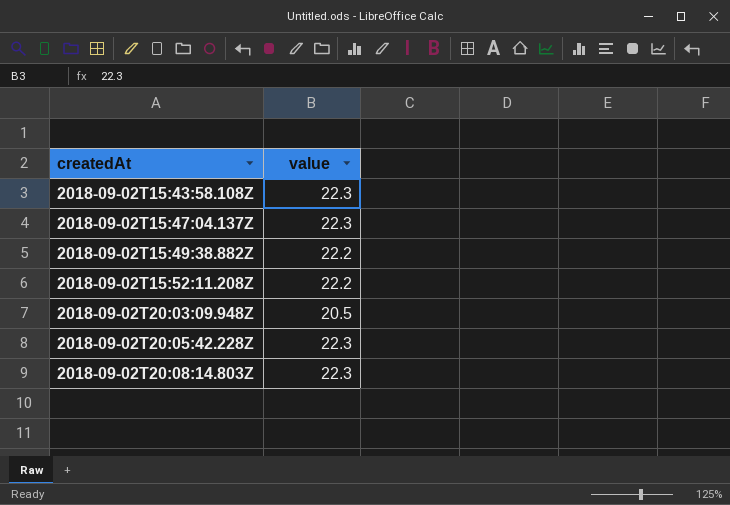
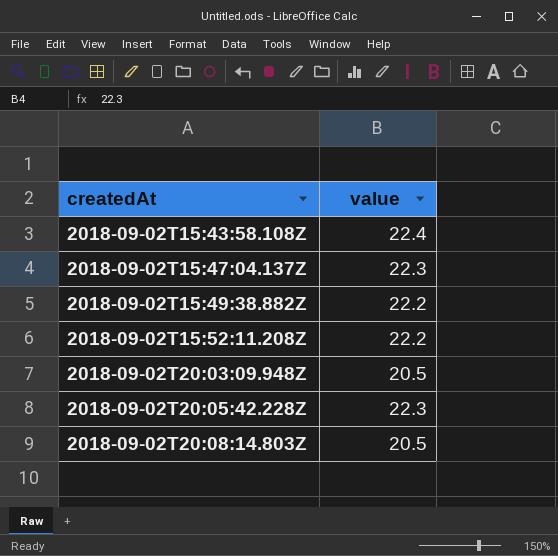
2018-09-02T15:43:58.108Z | value: 22.3 -> 22.4
2018-09-02T20:08:14.803Z | value: 22.3 -> 20.5

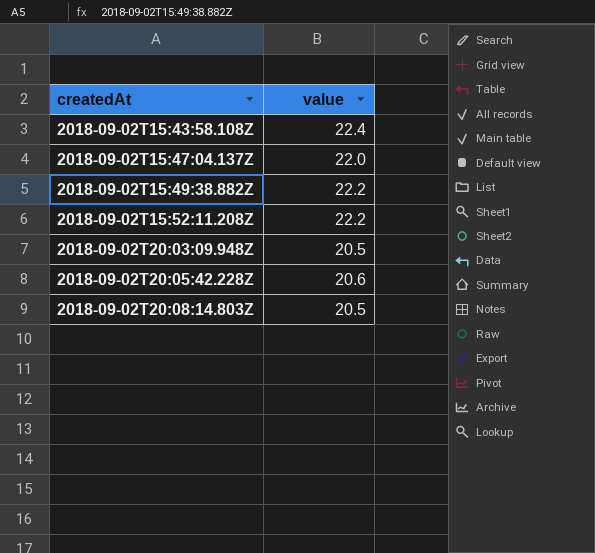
2018-09-02T15:47:04.137Z | value: 22.3 -> 22.0
2018-09-02T20:05:42.228Z | value: 22.3 -> 20.6

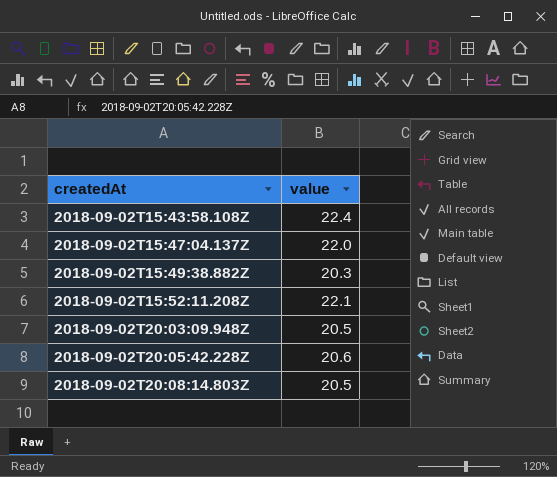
2018-09-02T15:49:38.882Z | value: 22.2 -> 20.3
2018-09-02T15:52:11.208Z | value: 22.2 -> 22.1

